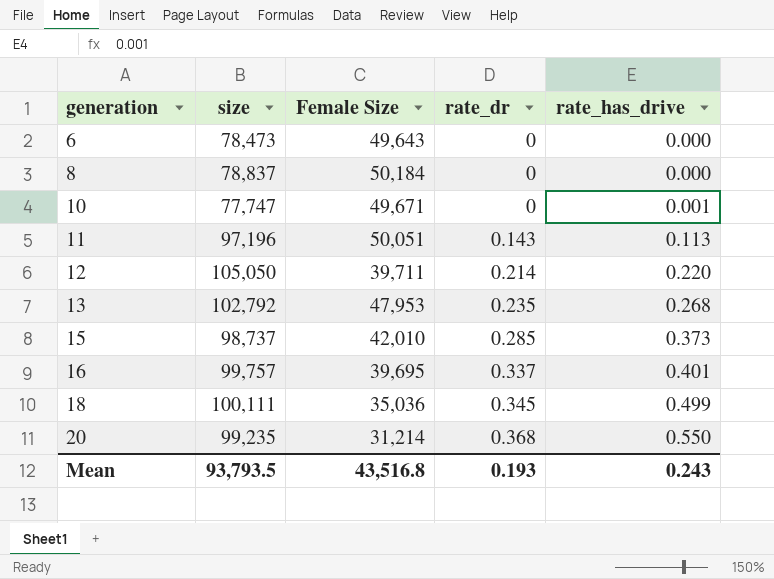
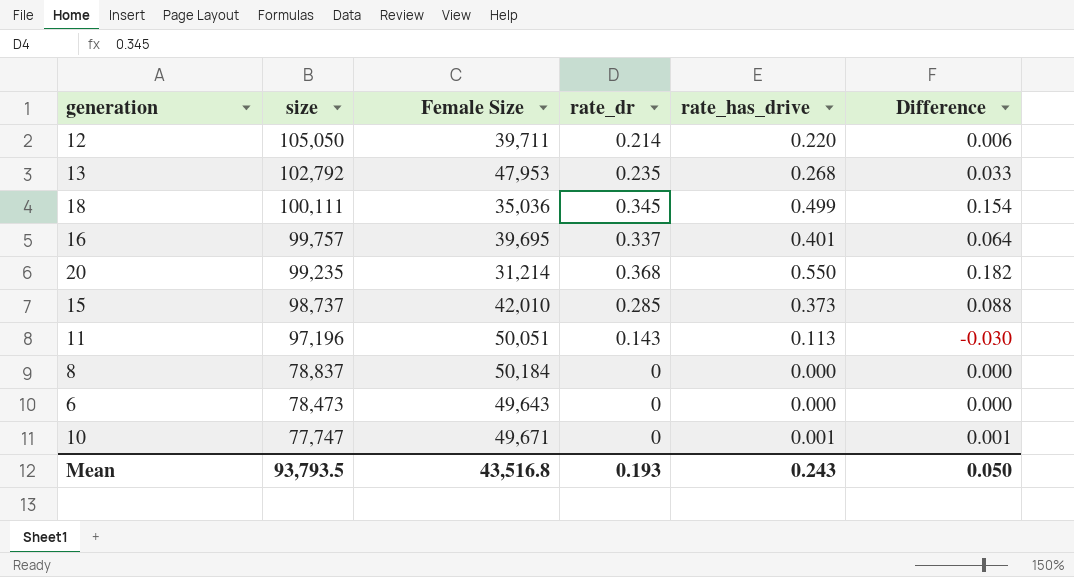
row order: generation ascending -> size descending
column Difference | formula: none -> [rate_has_drive] - [rate_dr]

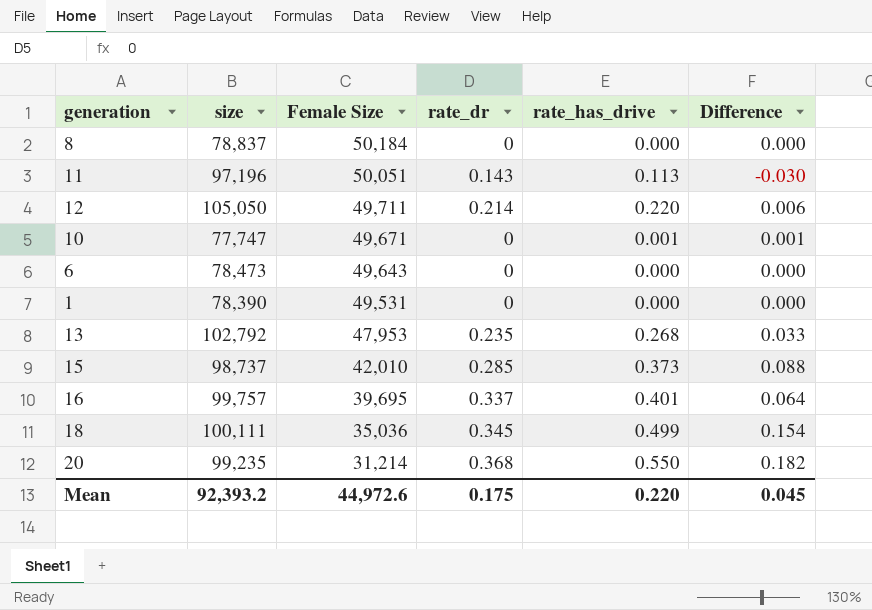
row order: size descending -> Female Size descending
12 | Female Size: 39,711 -> 49,711
row 1: none -> 78,390 | 49,531 | 0 | 0.000 | 0.000
Mean | size: 93,793.5 -> 92,393.2
Mean | Female Size: 43,516.8 -> 44,972.6
Mean | rate_dr: 0.193 -> 0.175
Mean | rate_has_drive: 0.243 -> 0.220
Mean | Difference: 0.050 -> 0.045

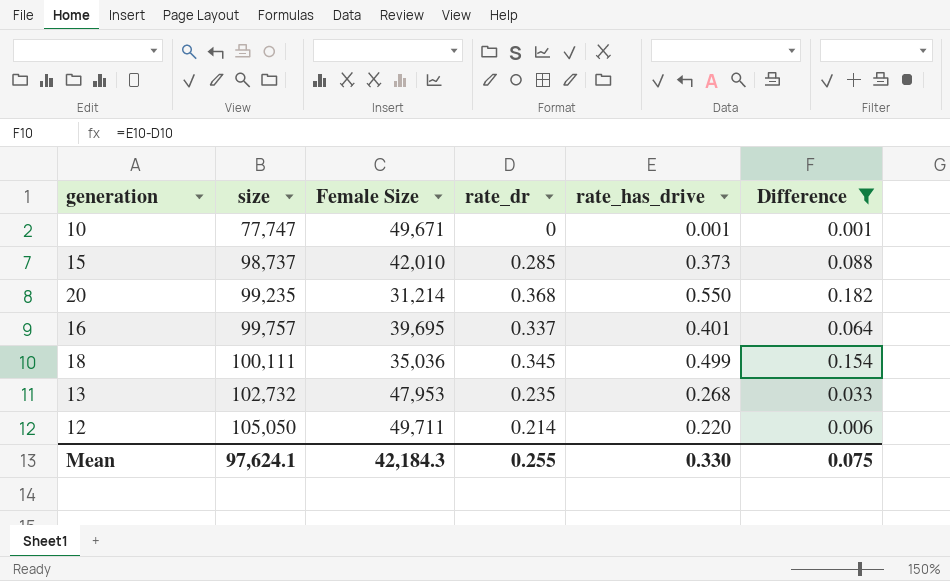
filter: none -> Difference >= 0.001
row order: Female Size descending -> size ascending
13 | size: 102,792 -> 102,732
Mean | size: 92,393.2 -> 97,624.1
Mean | Female Size: 44,972.6 -> 42,184.3
Mean | rate_dr: 0.175 -> 0.255
Mean | rate_has_drive: 0.220 -> 0.330
Mean | Difference: 0.045 -> 0.075

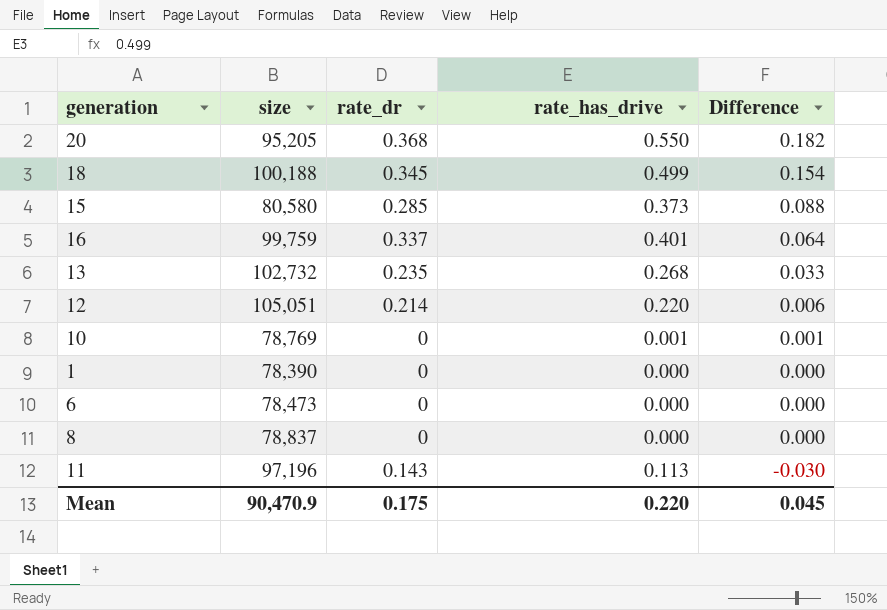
filter: Difference >= 0.001 -> none
row order: size ascending -> Difference descending
column Female Size | position: 3 -> none
20 | size: 99,235 -> 95,205
18 | size: 100,111 -> 100,188
15 | size: 98,737 -> 80,580
16 | size: 99,757 -> 99,759
12 | size: 105,050 -> 105,051
10 | size: 77,747 -> 78,769
Mean | size: 97,624.1 -> 90,470.9
Mean | rate_dr: 0.255 -> 0.175
Mean | rate_has_drive: 0.330 -> 0.220
Mean | Difference: 0.075 -> 0.045

